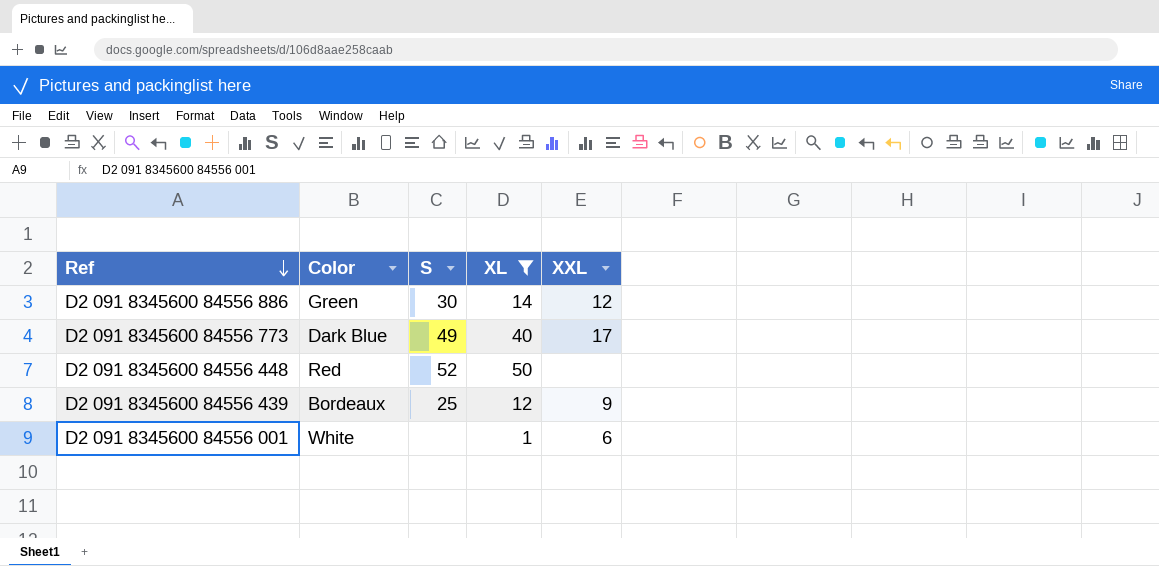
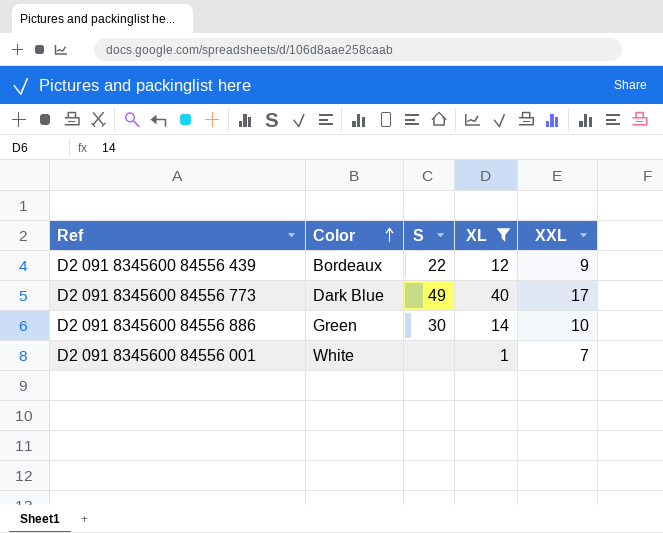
row order: Ref descending -> Color ascending
row D2 091 8345600 84556 448: Red | 52 | 50 | none -> none
D2 091 8345600 84556 439 | S: 25 -> 22
D2 091 8345600 84556 886 | XXL: 12 -> 10
D2 091 8345600 84556 001 | XXL: 6 -> 7

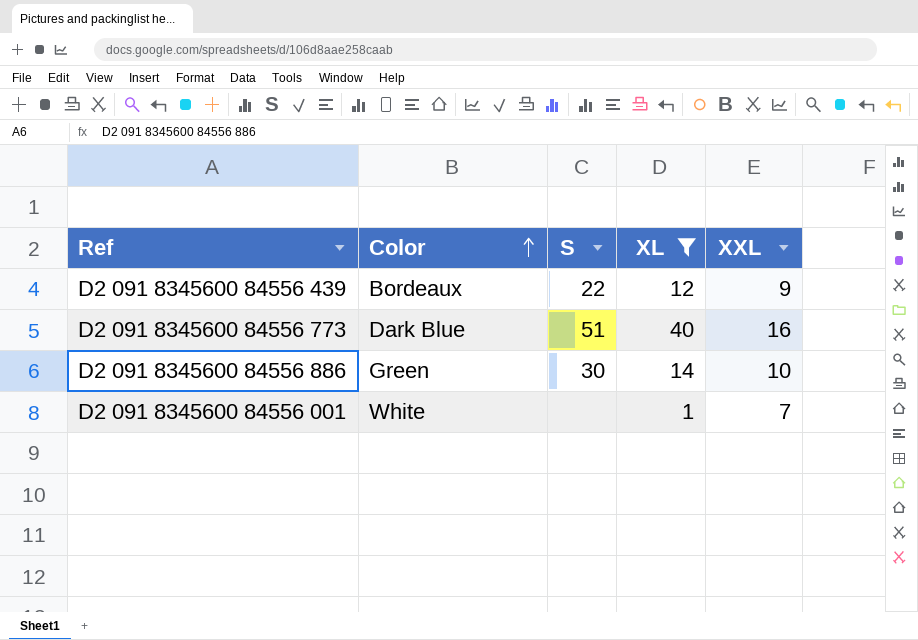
D2 091 8345600 84556 773 | S: 49 -> 51
D2 091 8345600 84556 773 | XXL: 17 -> 16

